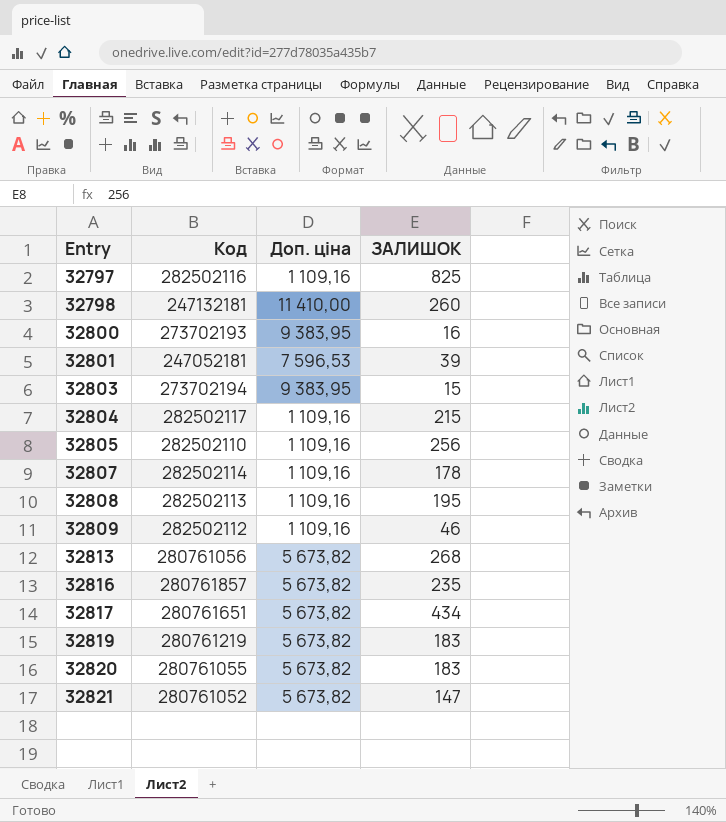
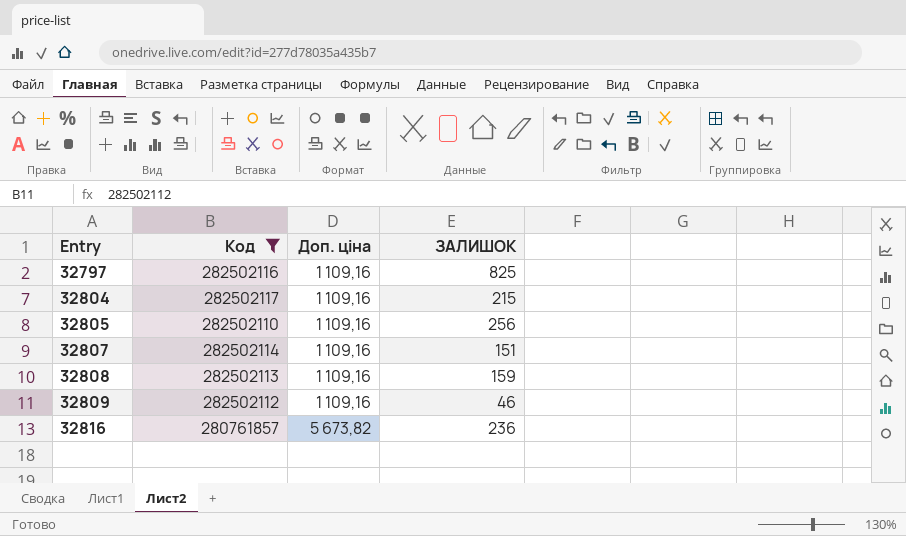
filter: none -> Код >= 280761857
32807 | ЗАЛИШОК: 178 -> 151
32808 | ЗАЛИШОК: 195 -> 159
32816 | ЗАЛИШОК: 235 -> 236

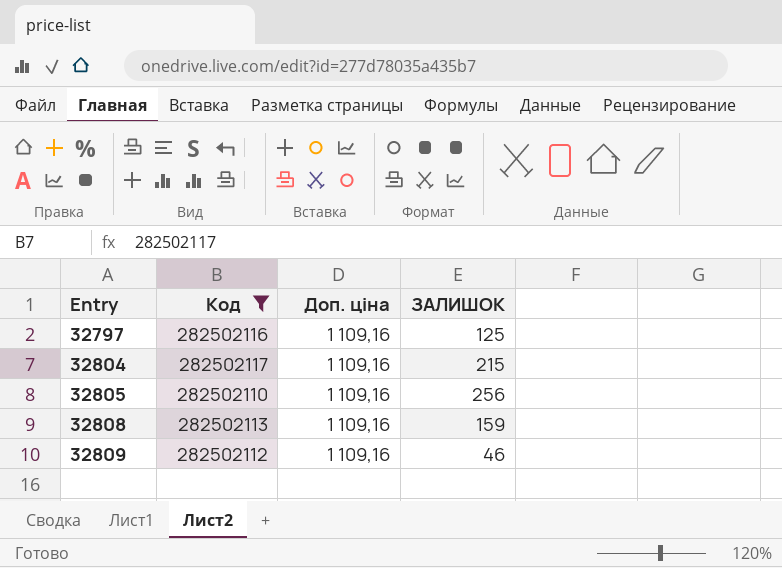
row 32807: 282502114 | 1 109,16 | 151 -> none
row 32816: 280761857 | 5 673,82 | 236 -> none
32797 | ЗАЛИШОК: 825 -> 125

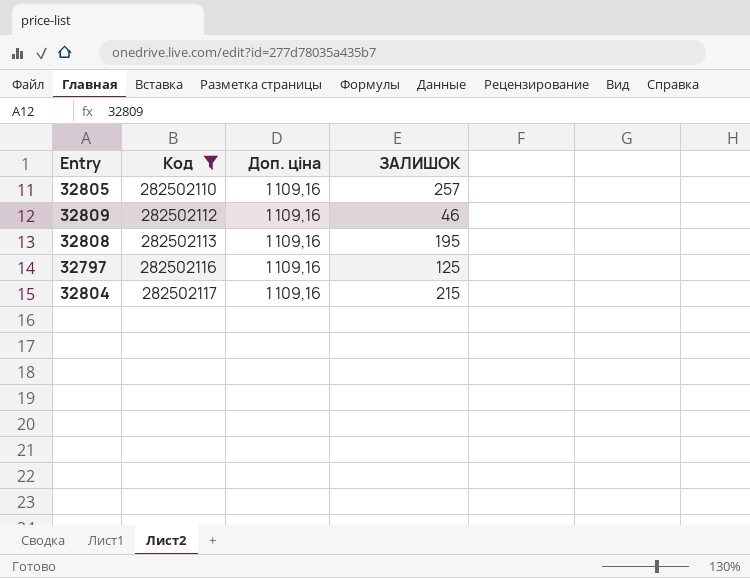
row order: Entry ascending -> Код ascending
32805 | ЗАЛИШОК: 256 -> 257
32808 | ЗАЛИШОК: 159 -> 195

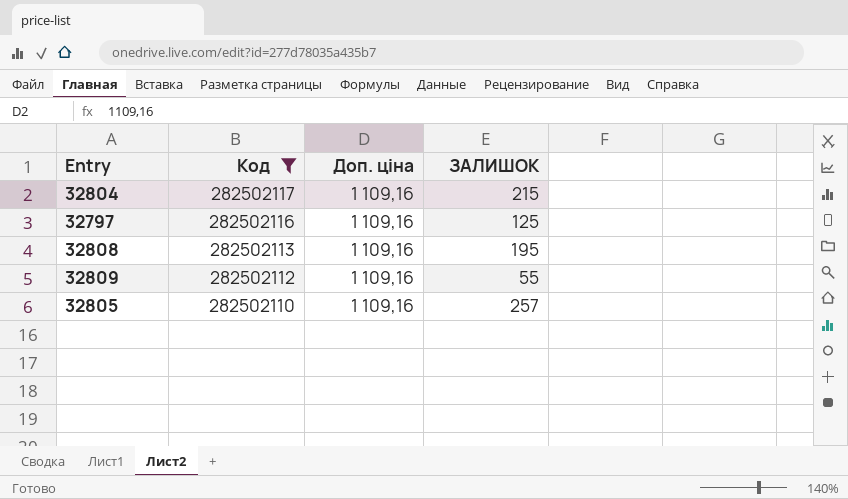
row order: Код ascending -> Код descending
32809 | ЗАЛИШОК: 46 -> 55

